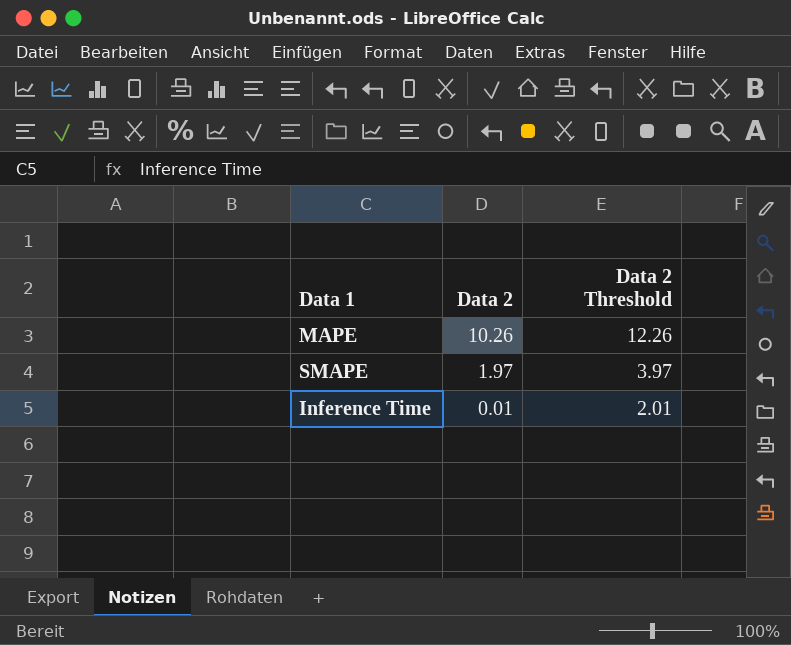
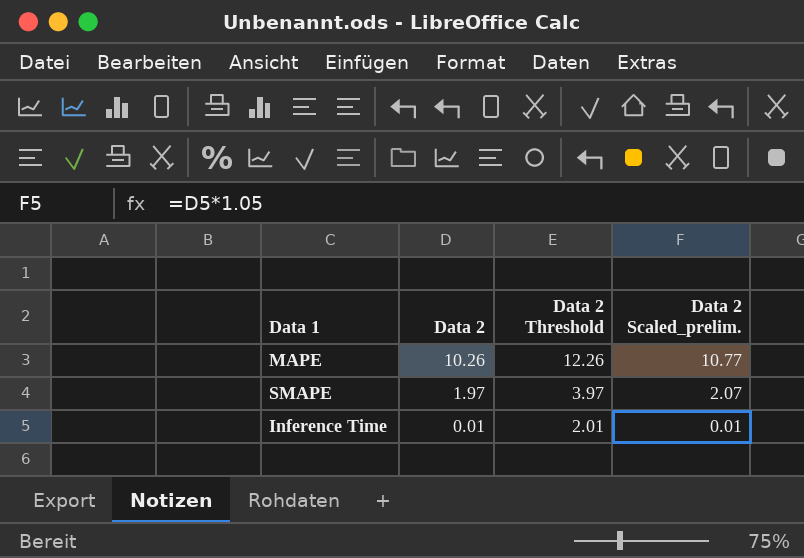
column Data 2 Scaled_prelim. | formula: none -> [Data 2] * 1.05

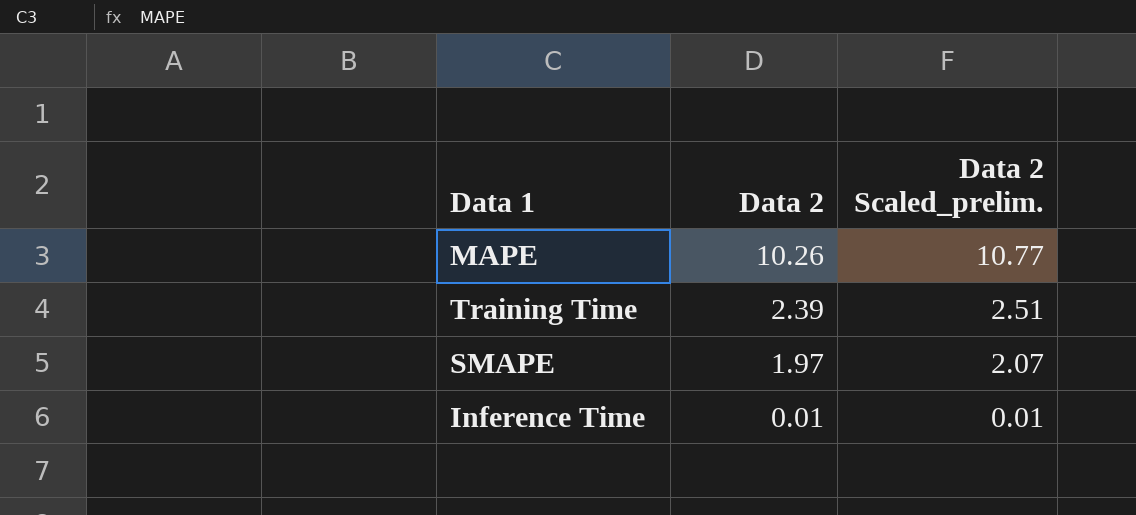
column Data 2 Threshold | formula: [Data 2] + 2 -> none
row Training Time: none -> 2.39 | 2.51

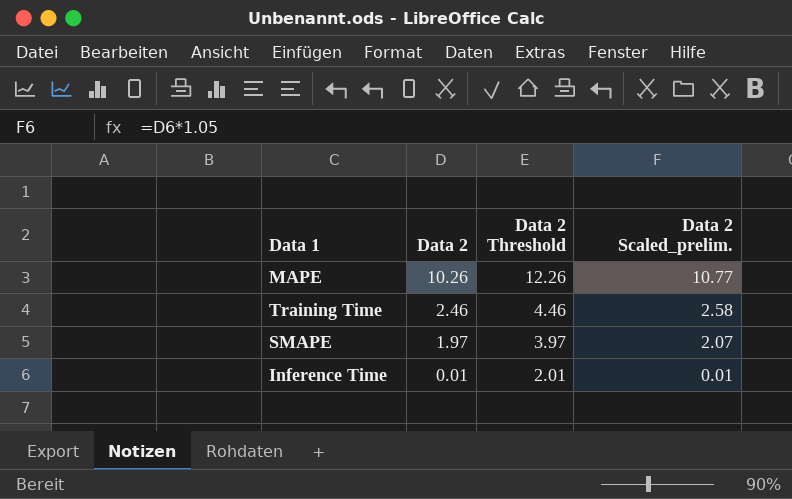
column Data 2 Threshold | formula: none -> [Data 2] + 2
Training Time | Data 2: 2.39 -> 2.46
Training Time | Data 2 Scaled_prelim.: 2.51 -> 2.58

